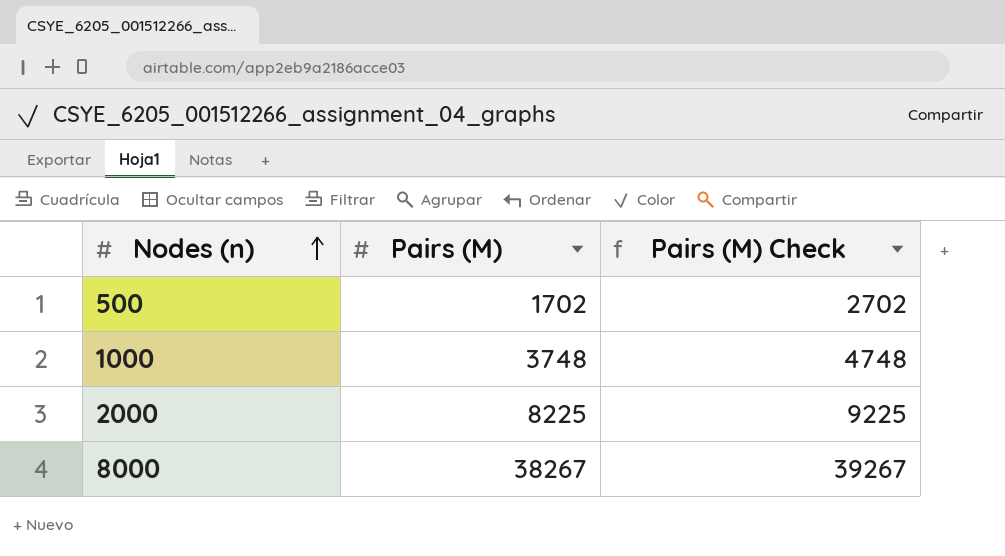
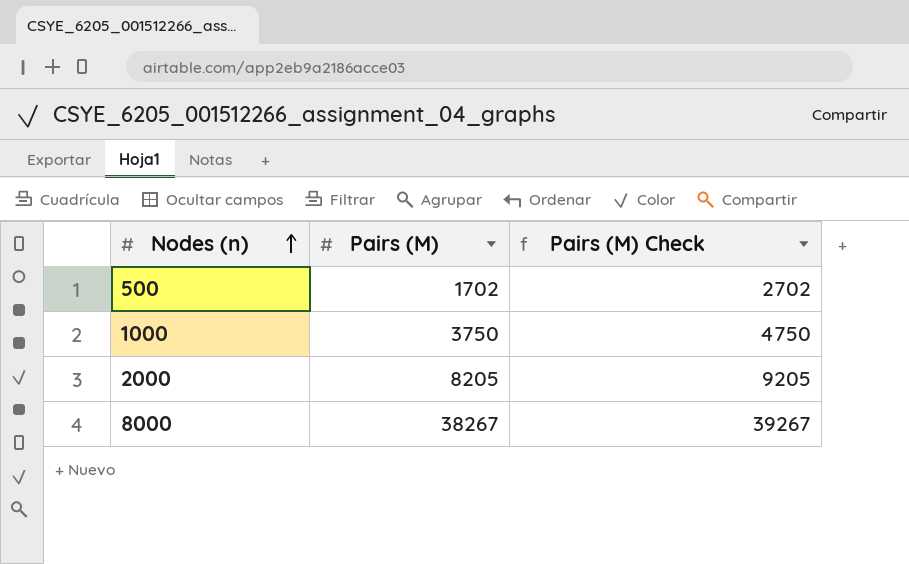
1000 | Pairs (M): 3748 -> 3750
1000 | Pairs (M) Check: 4748 -> 4750
2000 | Pairs (M): 8225 -> 8205
2000 | Pairs (M) Check: 9225 -> 9205

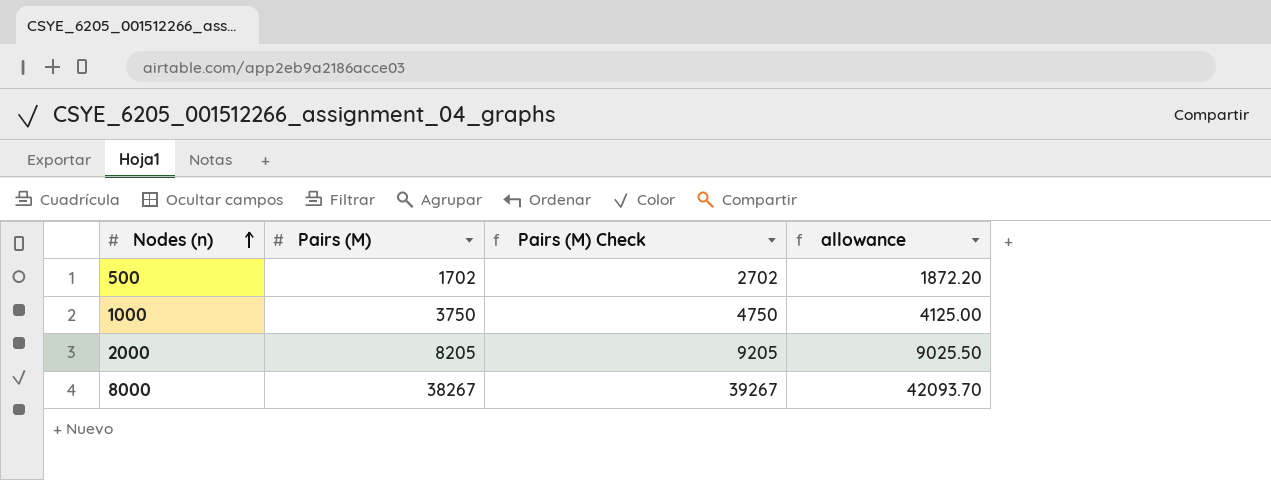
column allowance | formula: none -> [Pairs (M)] * 1.1

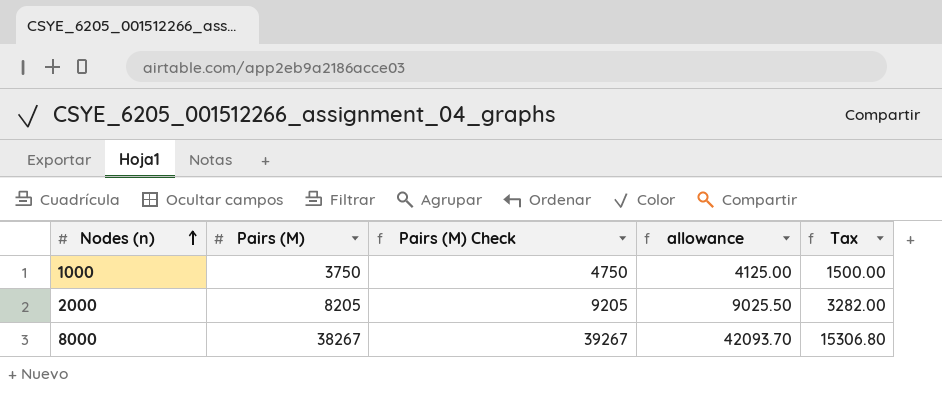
column Tax | formula: none -> [Pairs (M)] * 0.4
row 500: 1702 | 2702 | 1872.20 -> none

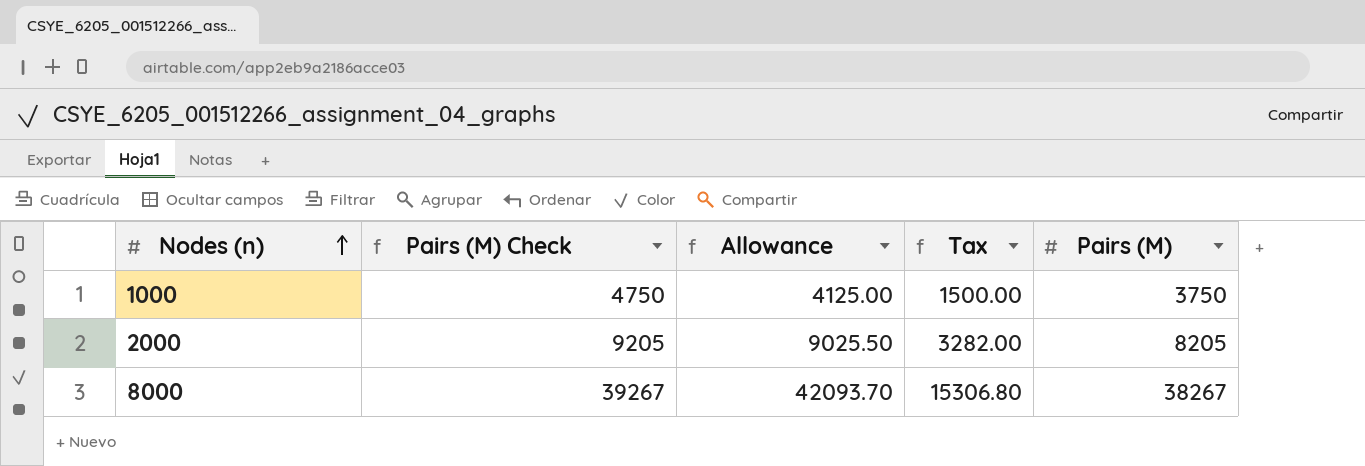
column name: allowance -> Allowance
column Pairs (M) | position: 2 -> 5

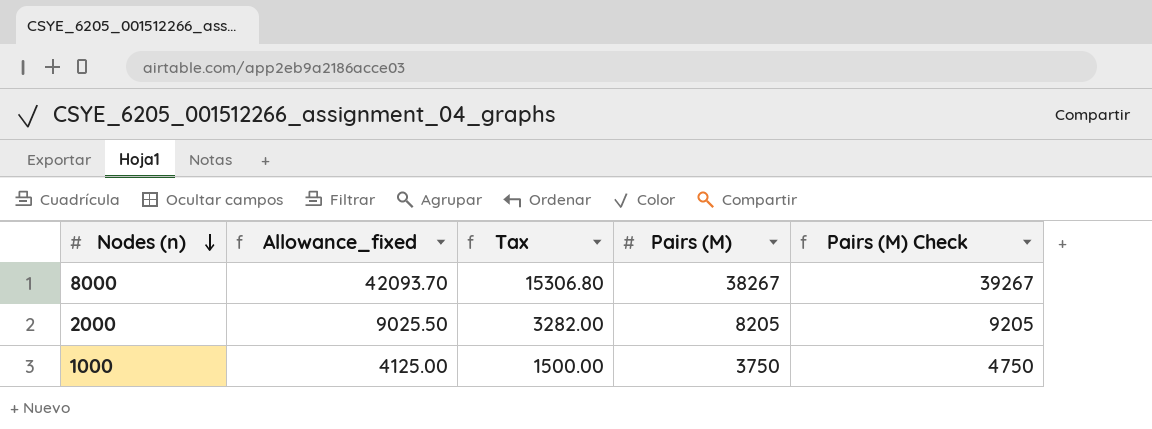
row order: Nodes (n) ascending -> Nodes (n) descending
column name: Allowance -> Allowance_fixed
column Pairs (M) Check | position: 2 -> 5

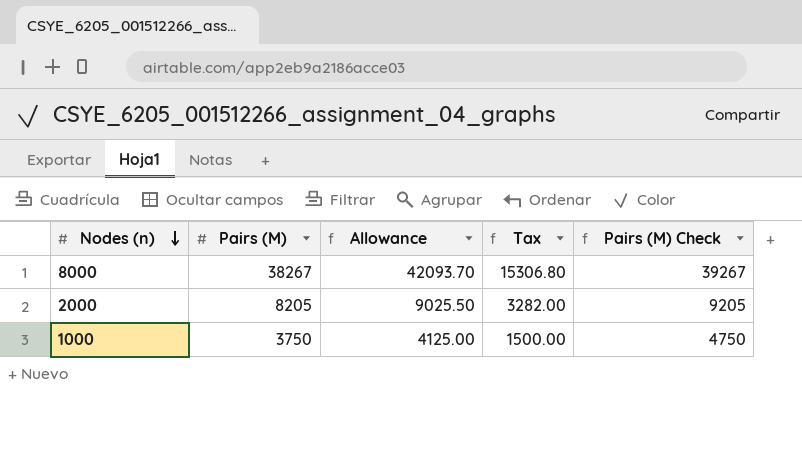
column Pairs (M) | position: 4 -> 2
column name: Allowance_fixed -> Allowance

